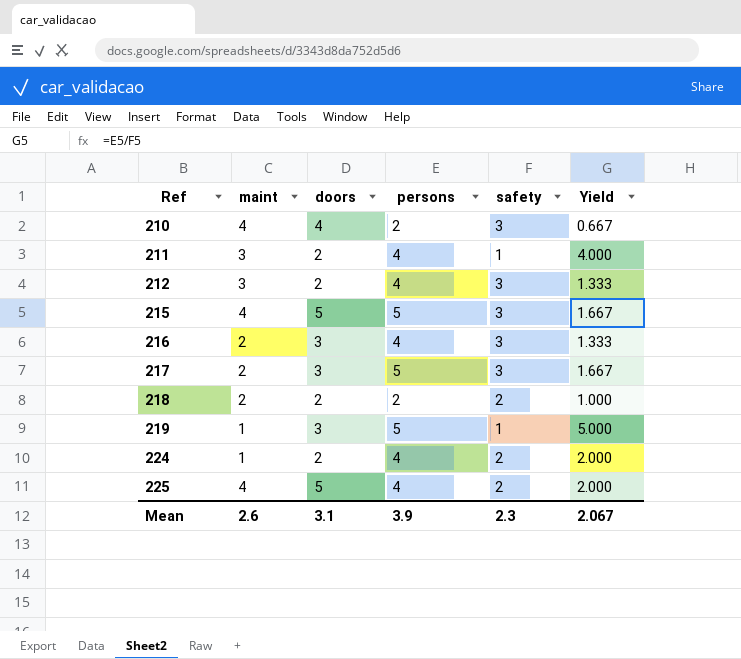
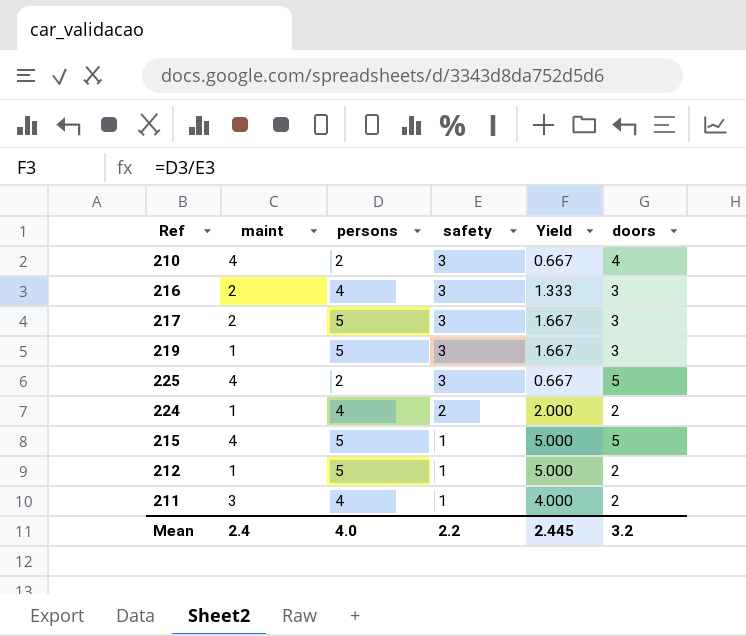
row order: Ref ascending -> safety descending
column doors | position: 3 -> 6
row 218: 2 | 2 | 2 | 2 | 1.000 -> none
219 | safety: 1 -> 3
219 | Yield: 5.000 -> 1.667
225 | persons: 4 -> 2
225 | safety: 2 -> 3
225 | Yield: 2.000 -> 0.667
215 | safety: 3 -> 1
215 | Yield: 1.667 -> 5.000
212 | maint: 3 -> 1
212 | persons: 4 -> 5
212 | safety: 3 -> 1
212 | Yield: 1.333 -> 5.000
Mean | maint: 2.6 -> 2.4
Mean | persons: 3.9 -> 4.0
Mean | safety: 2.3 -> 2.2
Mean | Yield: 2.067 -> 2.445
Mean | doors: 3.1 -> 3.2

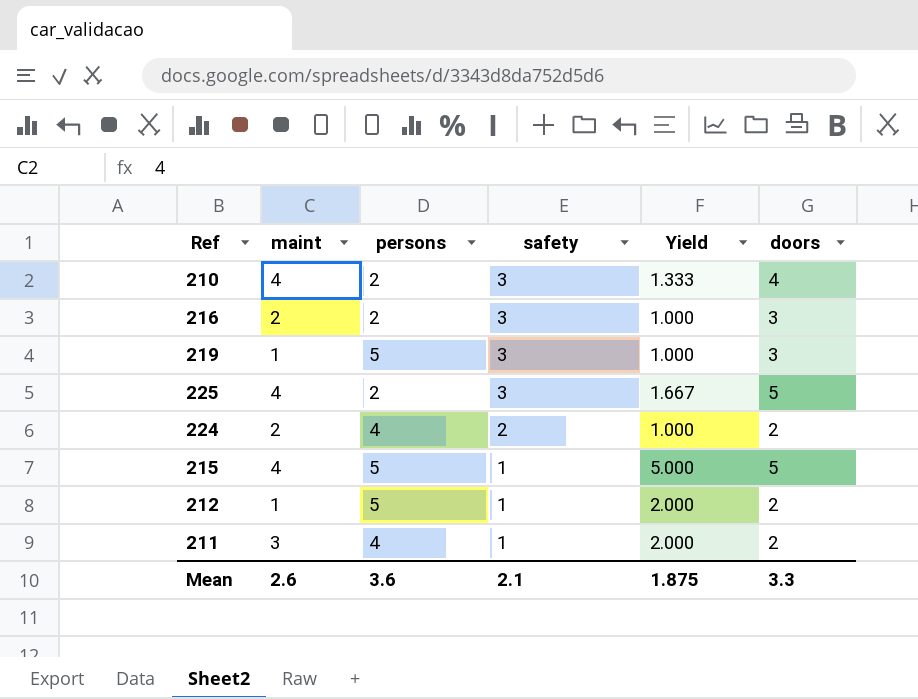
column Yield | formula: [persons] / [safety] -> [doors] / [safety]
row 217: 2 | 5 | 3 | 1.667 | 3 -> none
216 | persons: 4 -> 2
224 | maint: 1 -> 2
Mean | maint: 2.4 -> 2.6
Mean | persons: 4.0 -> 3.6
Mean | safety: 2.2 -> 2.1
Mean | Yield: 2.445 -> 1.875
Mean | doors: 3.2 -> 3.3

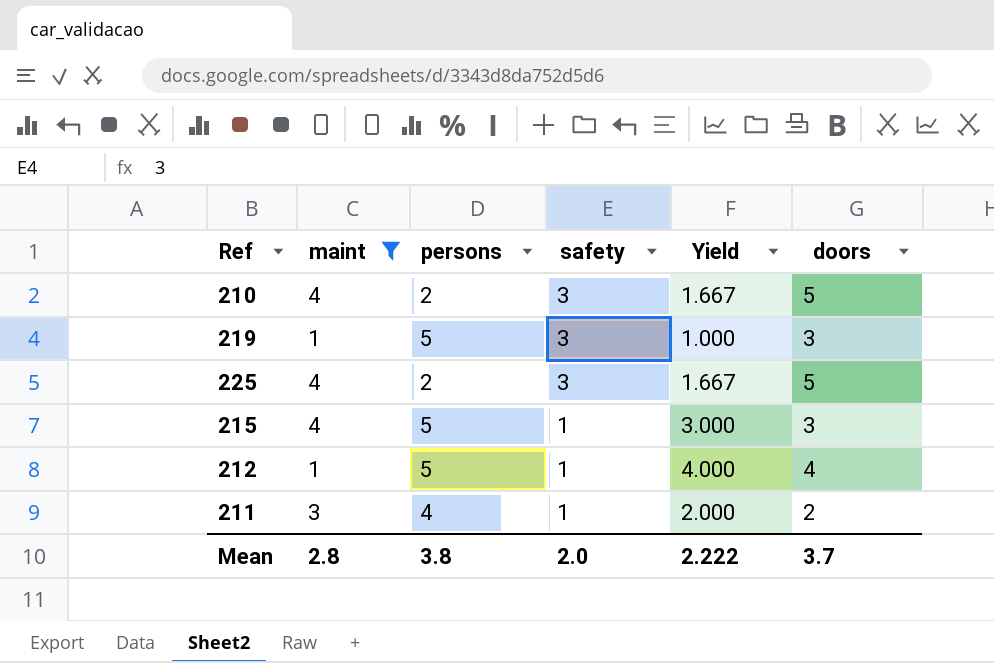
filter: none -> maint != 2
210 | Yield: 1.333 -> 1.667
210 | doors: 4 -> 5
215 | Yield: 5.000 -> 3.000
215 | doors: 5 -> 3
212 | Yield: 2.000 -> 4.000
212 | doors: 2 -> 4
Mean | maint: 2.6 -> 2.8
Mean | persons: 3.6 -> 3.8
Mean | safety: 2.1 -> 2.0
Mean | Yield: 1.875 -> 2.222
Mean | doors: 3.3 -> 3.7

